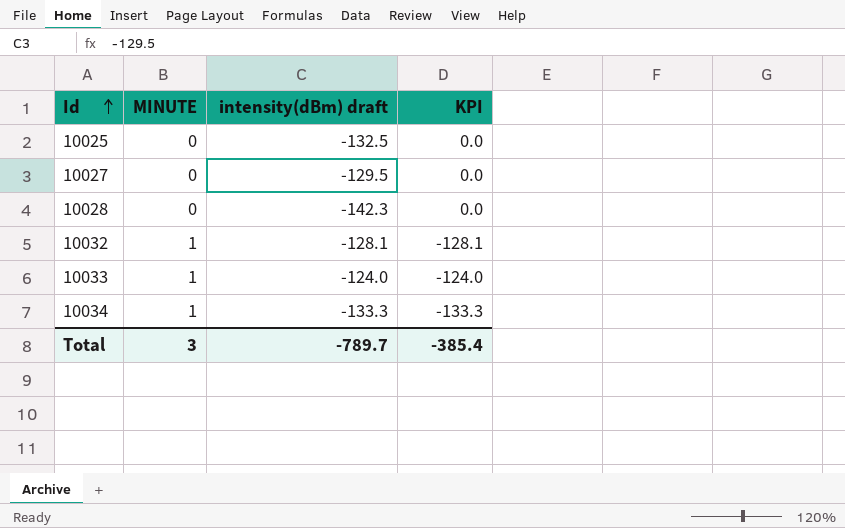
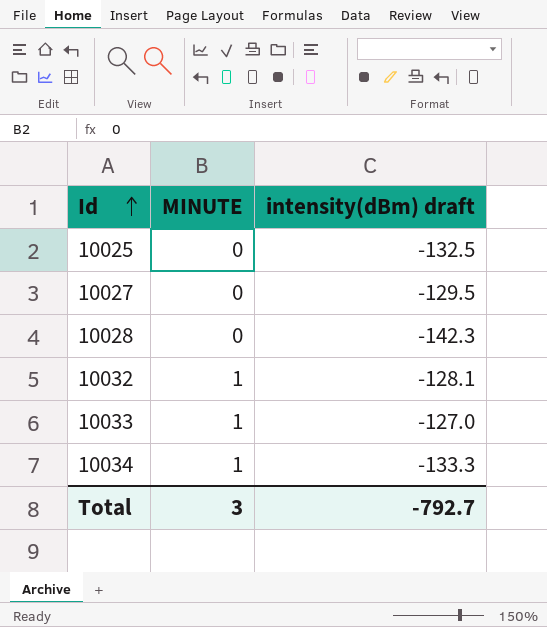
column KPI | formula: [MINUTE] * [intensity(dBm) draft] -> none
10033 | intensity(dBm) draft: -124.0 -> -127.0
Total | intensity(dBm) draft: -789.7 -> -792.7

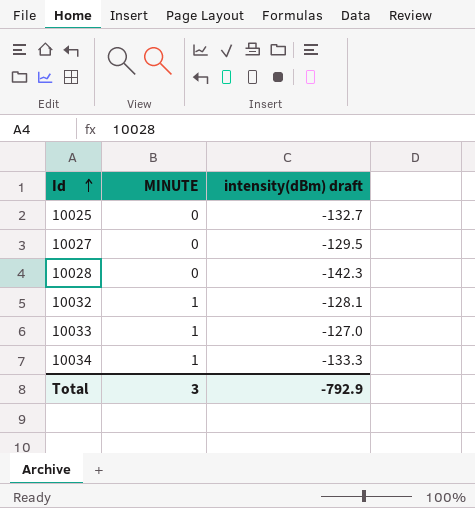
10025 | intensity(dBm) draft: -132.5 -> -132.7
Total | intensity(dBm) draft: -792.7 -> -792.9

